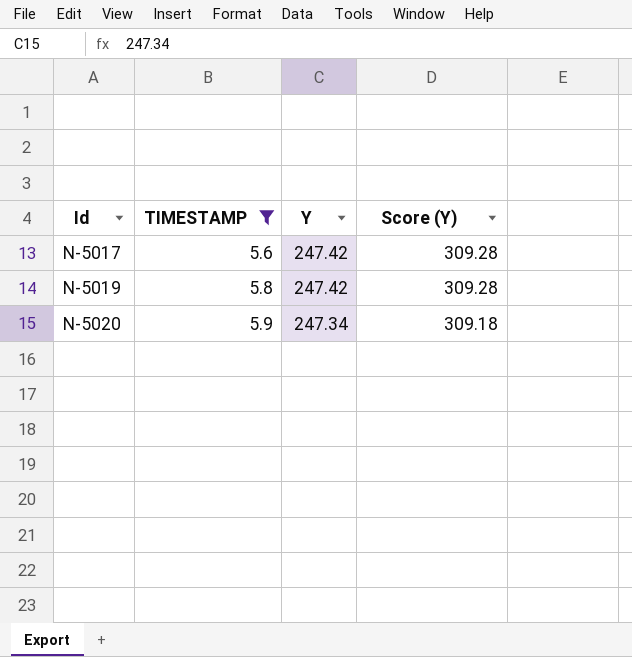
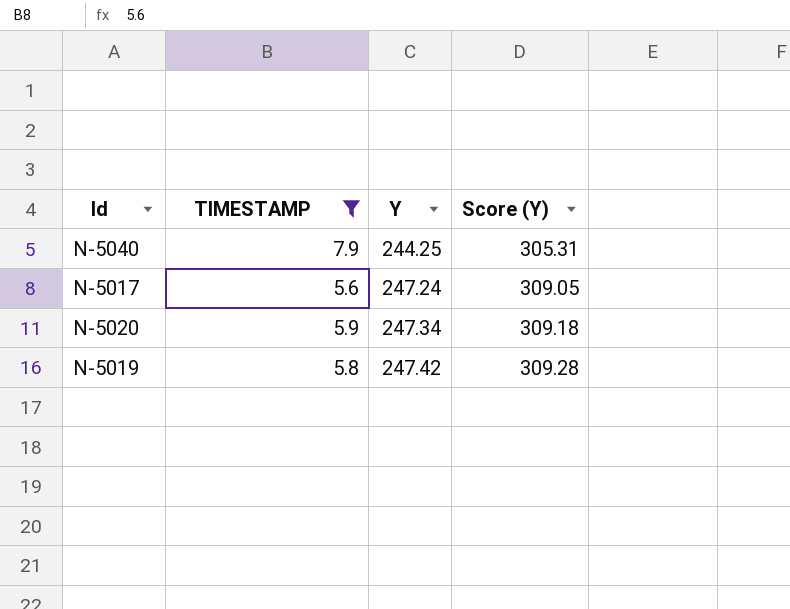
row order: Id ascending -> Y ascending
row N-5040: none -> 7.9 | 244.25 | 305.31
N-5017 | Y: 247.42 -> 247.24
N-5017 | Score (Y): 309.28 -> 309.05

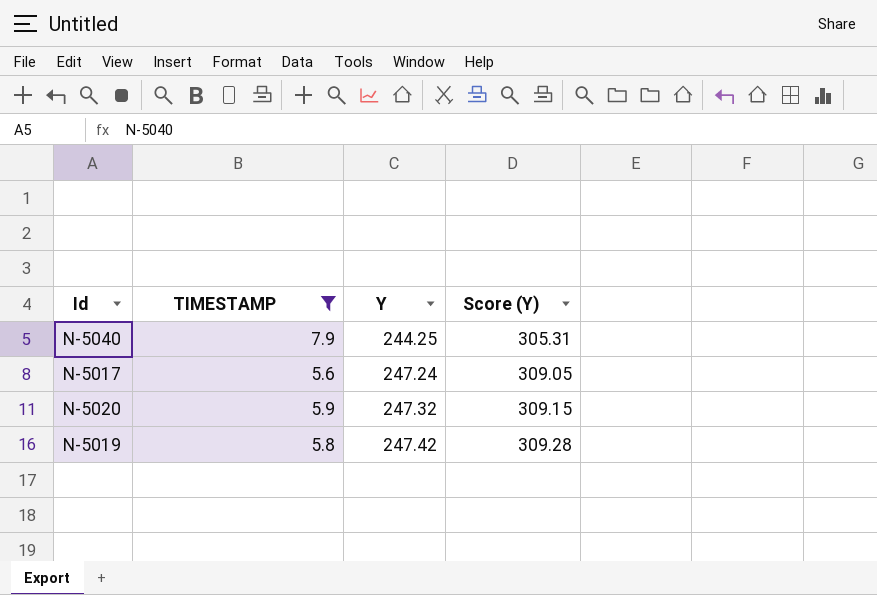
N-5020 | Y: 247.34 -> 247.32
N-5020 | Score (Y): 309.18 -> 309.15

